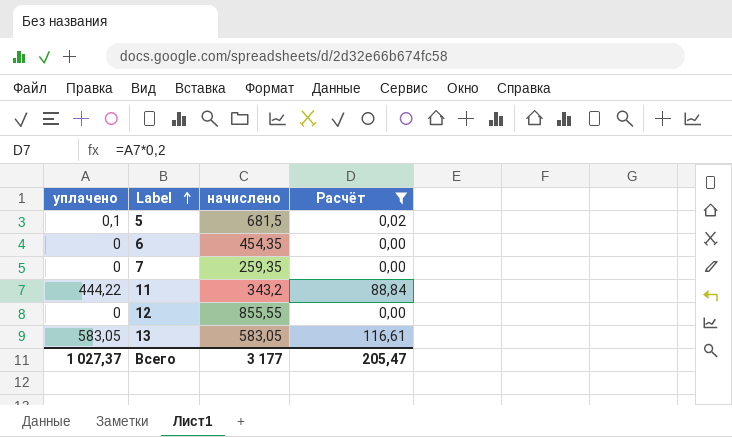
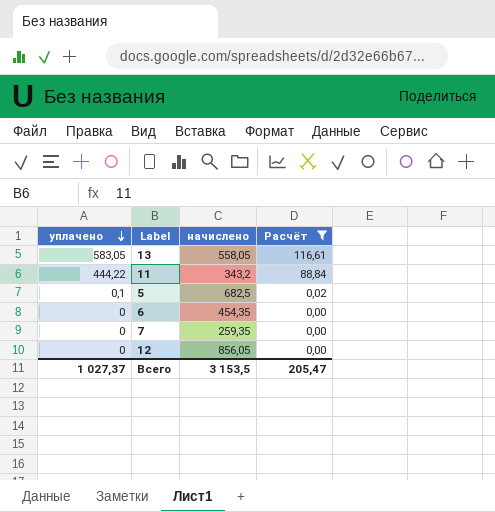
row order: Label ascending -> уплачено descending
13 | начислено: 583,05 -> 558,05
5 | начислено: 681,5 -> 682,5
12 | начислено: 855,55 -> 856,05
Всего | начислено: 3 177 -> 3 153,5

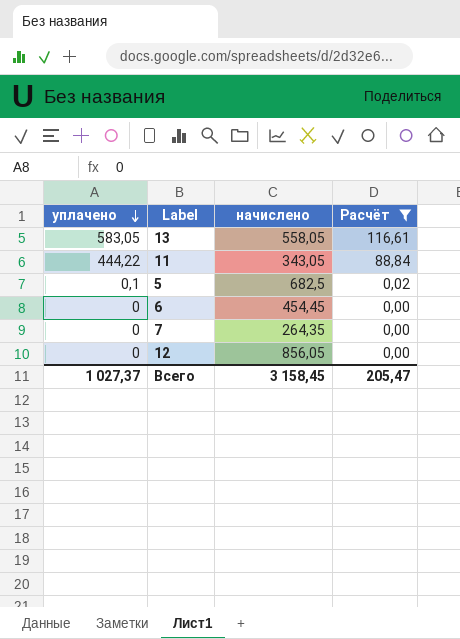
11 | начислено: 343,2 -> 343,05
6 | начислено: 454,35 -> 454,45
7 | начислено: 259,35 -> 264,35
Всего | начислено: 3 153,5 -> 3 158,45

